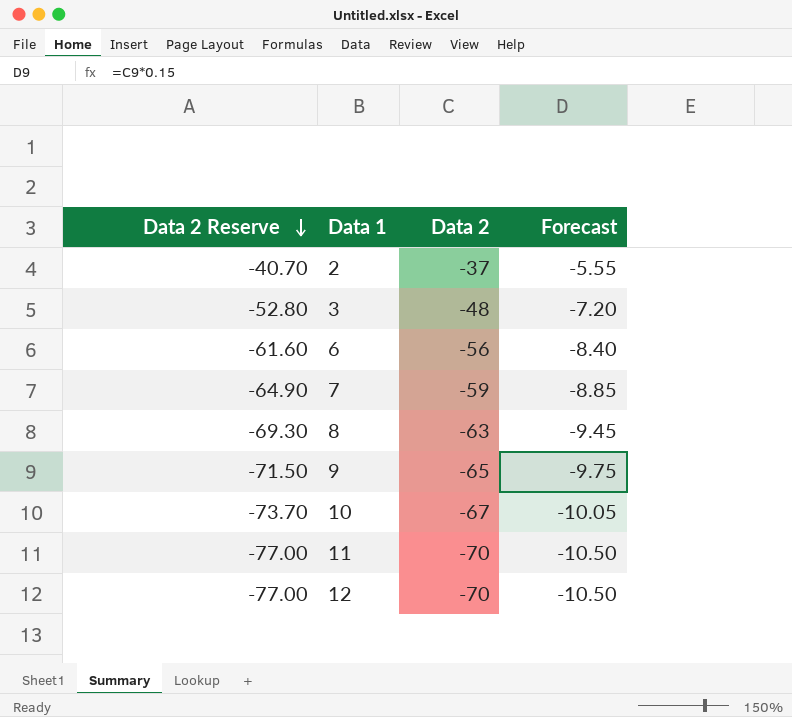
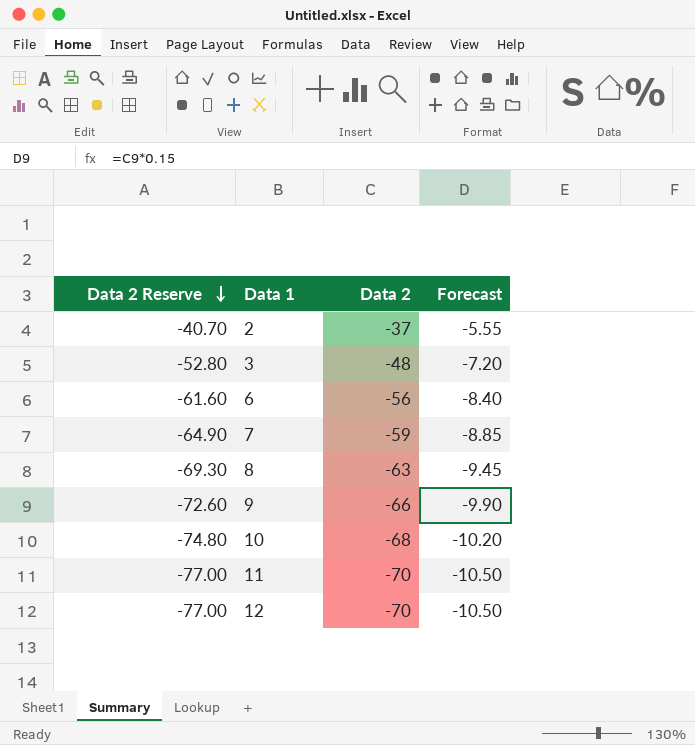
9 | Data 2 Reserve: -71.50 -> -72.60
9 | Data 2: -65 -> -66
9 | Forecast: -9.75 -> -9.90
10 | Data 2 Reserve: -73.70 -> -74.80
10 | Data 2: -67 -> -68
10 | Forecast: -10.05 -> -10.20

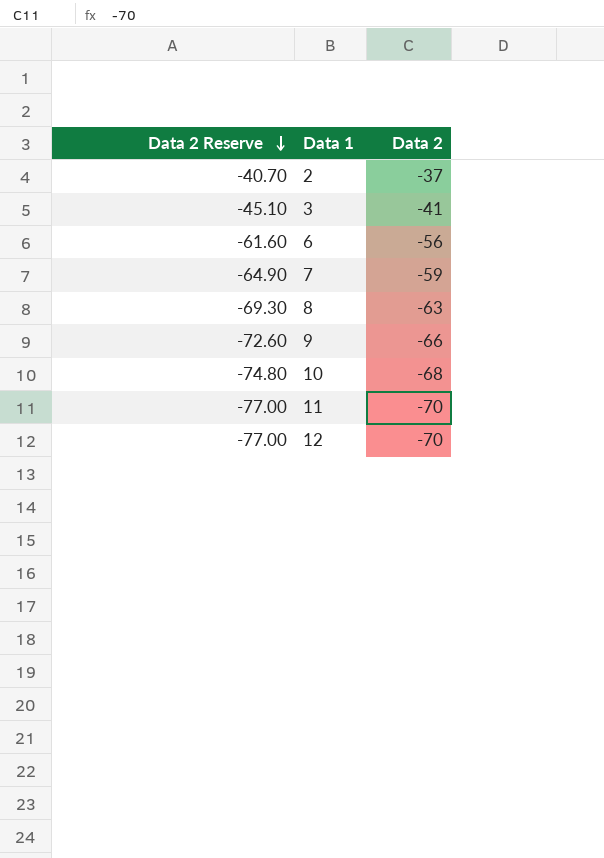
column Forecast | formula: [Data 2] * 0.15 -> none
3 | Data 2 Reserve: -52.80 -> -45.10
3 | Data 2: -48 -> -41

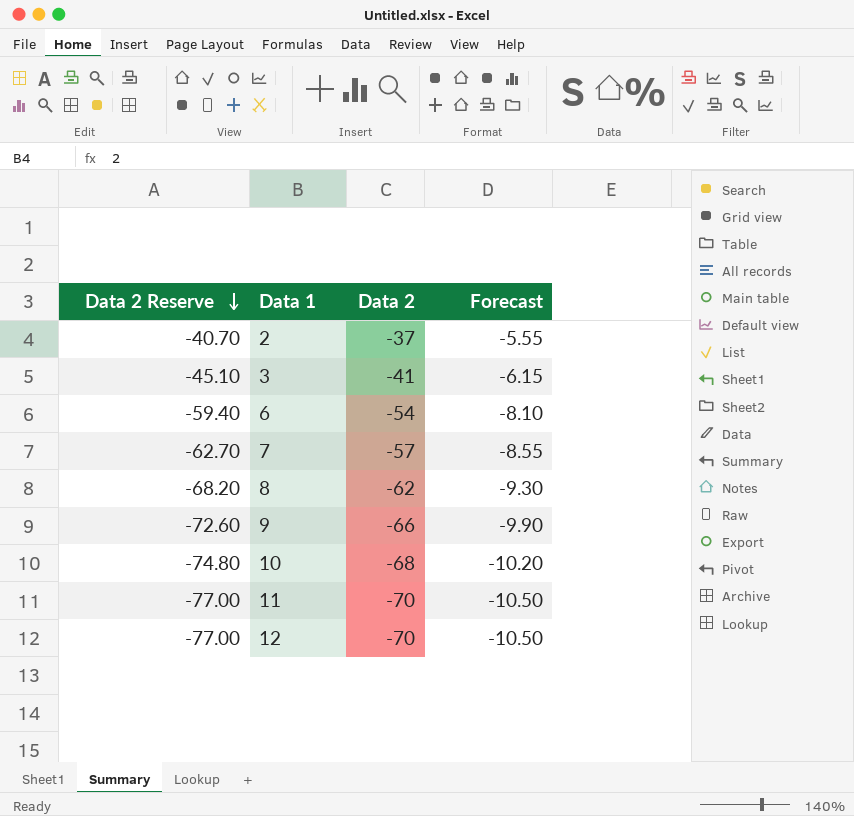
column Forecast | formula: none -> [Data 2] * 0.15
6 | Data 2 Reserve: -61.60 -> -59.40
6 | Data 2: -56 -> -54
7 | Data 2 Reserve: -64.90 -> -62.70
7 | Data 2: -59 -> -57
8 | Data 2 Reserve: -69.30 -> -68.20
8 | Data 2: -63 -> -62

